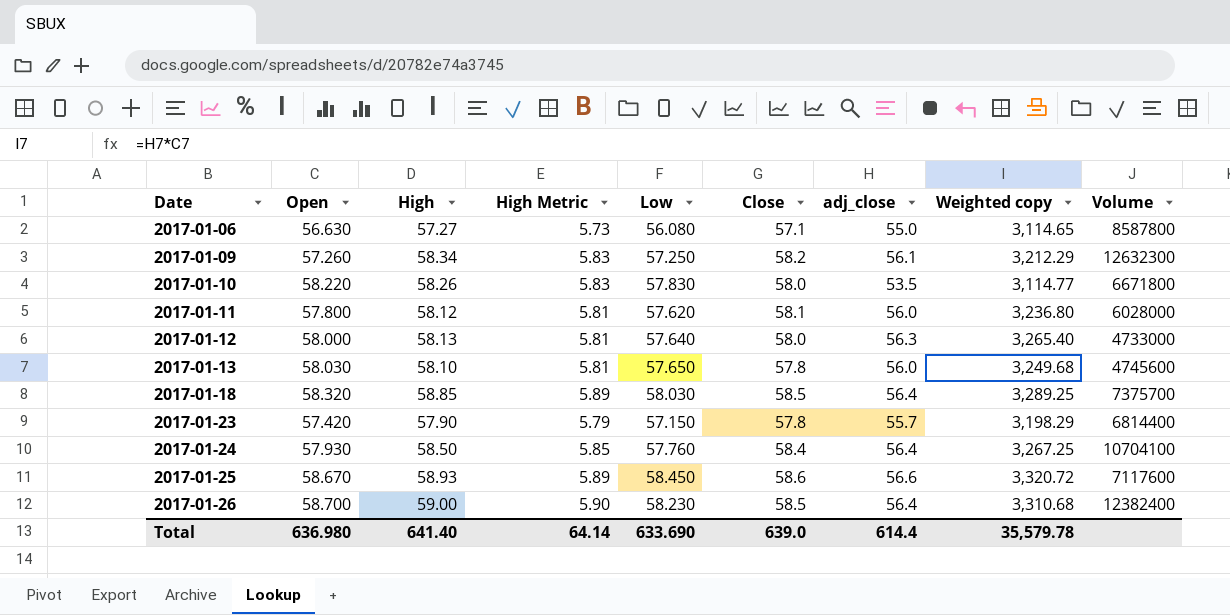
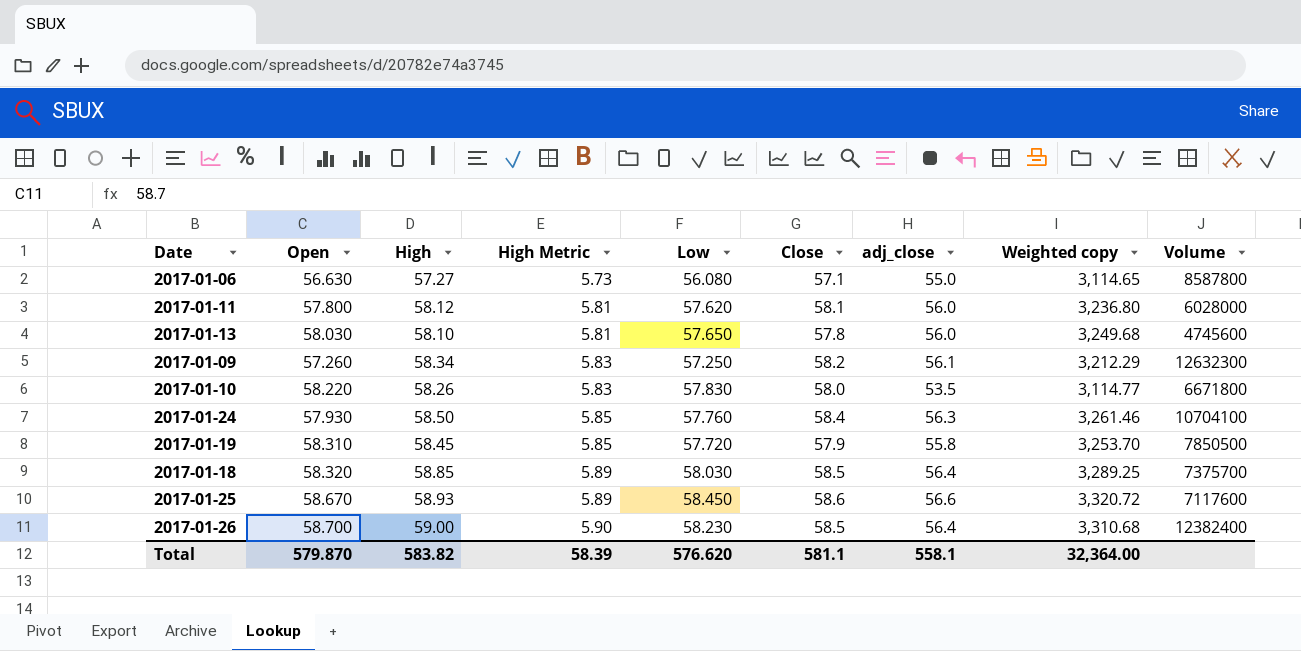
row order: Date ascending -> High Metric ascending
row 2017-01-12: 58.000 | 58.13 | 5.81 | 57.640 | 58.0 | 56.3 | 3,265.40 | 4733000 -> none
row 2017-01-23: 57.420 | 57.90 | 5.79 | 57.150 | 57.8 | 55.7 | 3,198.29 | 6814400 -> none
2017-01-24 | adj_close: 56.4 -> 56.3
2017-01-24 | Weighted copy: 3,267.25 -> 3,261.46
row 2017-01-19: none -> 58.310 | 58.45 | 5.85 | 57.720 | 57.9 | 55.8 | 3,253.70 | 7850500
Total | Open: 636.980 -> 579.870
Total | High: 641.40 -> 583.82
Total | High Metric: 64.14 -> 58.39
Total | Low: 633.690 -> 576.620
Total | Close: 639.0 -> 581.1
Total | adj_close: 614.4 -> 558.1
Total | Weighted copy: 35,579.78 -> 32,364.00

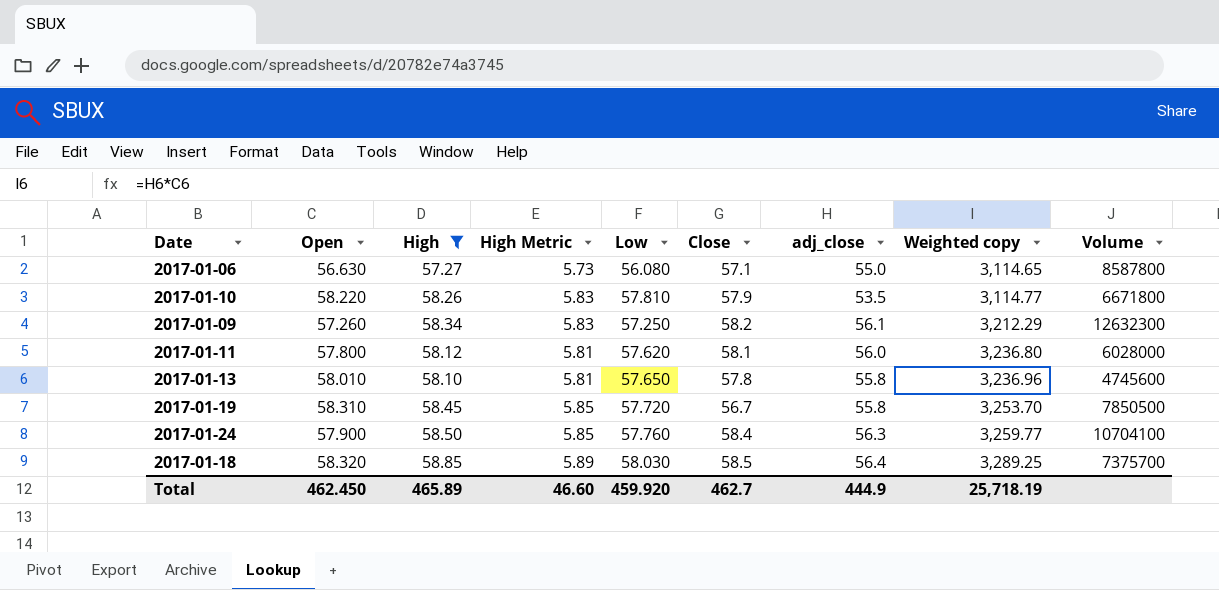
filter: none -> High <= 58.85
row order: High Metric ascending -> Weighted copy ascending
2017-01-10 | Low: 57.830 -> 57.810
2017-01-10 | Close: 58.0 -> 57.9
2017-01-13 | Open: 58.030 -> 58.010
2017-01-13 | adj_close: 56.0 -> 55.8
2017-01-13 | Weighted copy: 3,249.68 -> 3,236.96
2017-01-19 | Close: 57.9 -> 56.7
2017-01-24 | Open: 57.930 -> 57.900
2017-01-24 | Weighted copy: 3,261.46 -> 3,259.77
Total | Open: 579.870 -> 462.450
Total | High: 583.82 -> 465.89
Total | High Metric: 58.39 -> 46.60
Total | Low: 576.620 -> 459.920
Total | Close: 581.1 -> 462.7
Total | adj_close: 558.1 -> 444.9
Total | Weighted copy: 32,364.00 -> 25,718.19

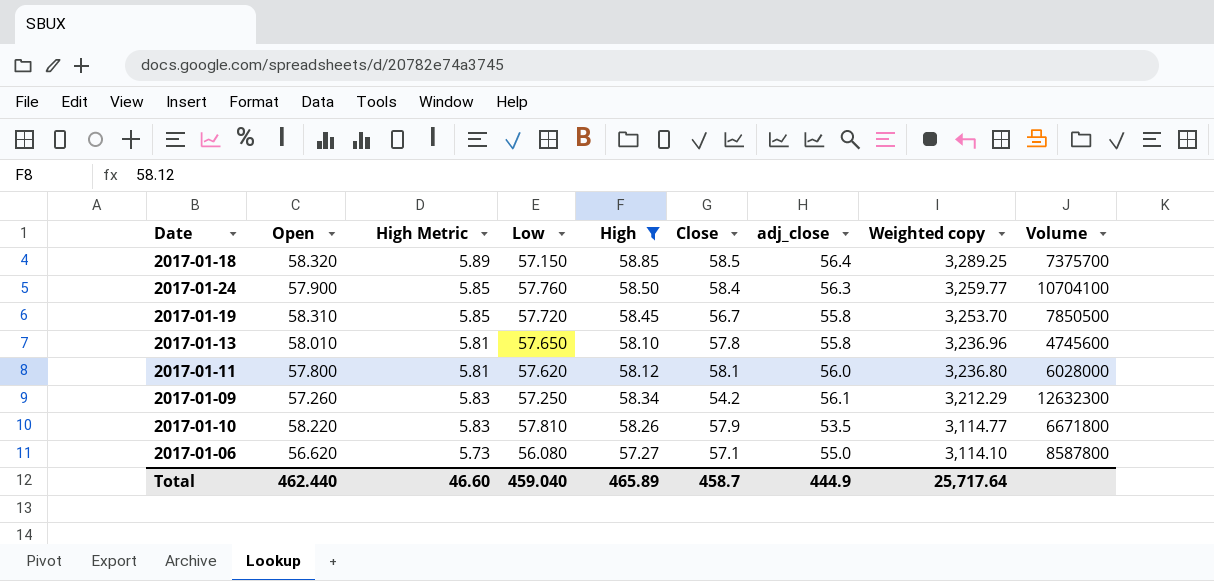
row order: Weighted copy ascending -> Weighted copy descending
column High | position: 3 -> 5
2017-01-18 | Low: 58.030 -> 57.150
2017-01-09 | Close: 58.2 -> 54.2
2017-01-06 | Open: 56.630 -> 56.620
2017-01-06 | Weighted copy: 3,114.65 -> 3,114.10
Total | Open: 462.450 -> 462.440
Total | Low: 459.920 -> 459.040
Total | Close: 462.7 -> 458.7
Total | Weighted copy: 25,718.19 -> 25,717.64

